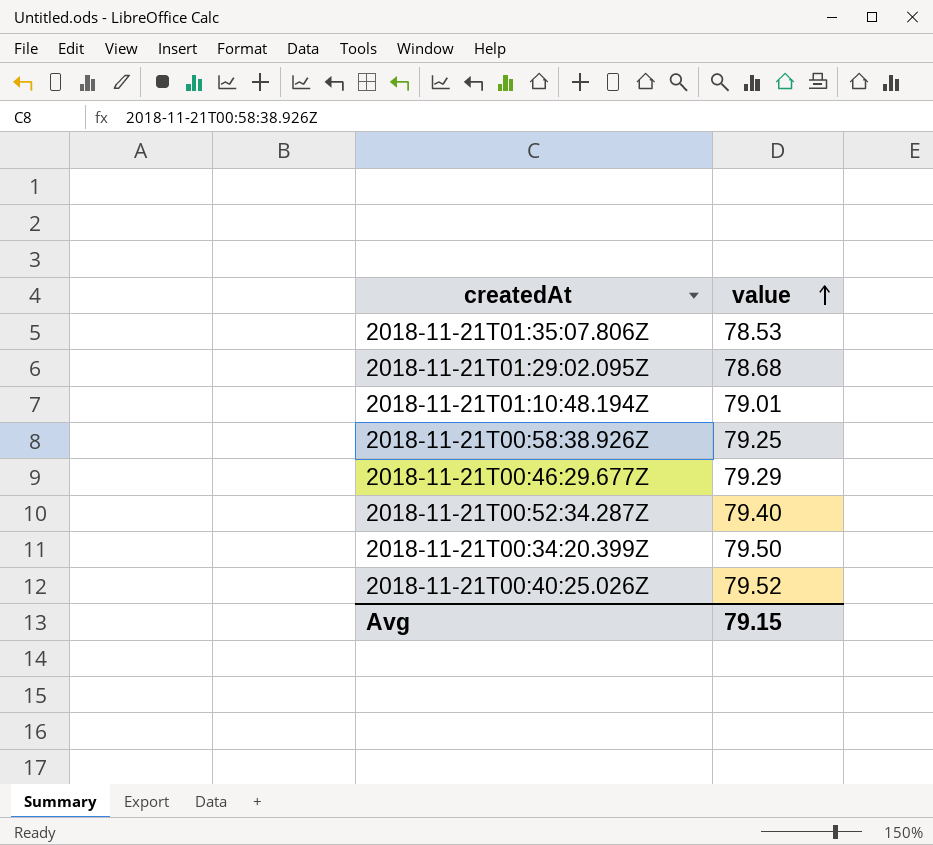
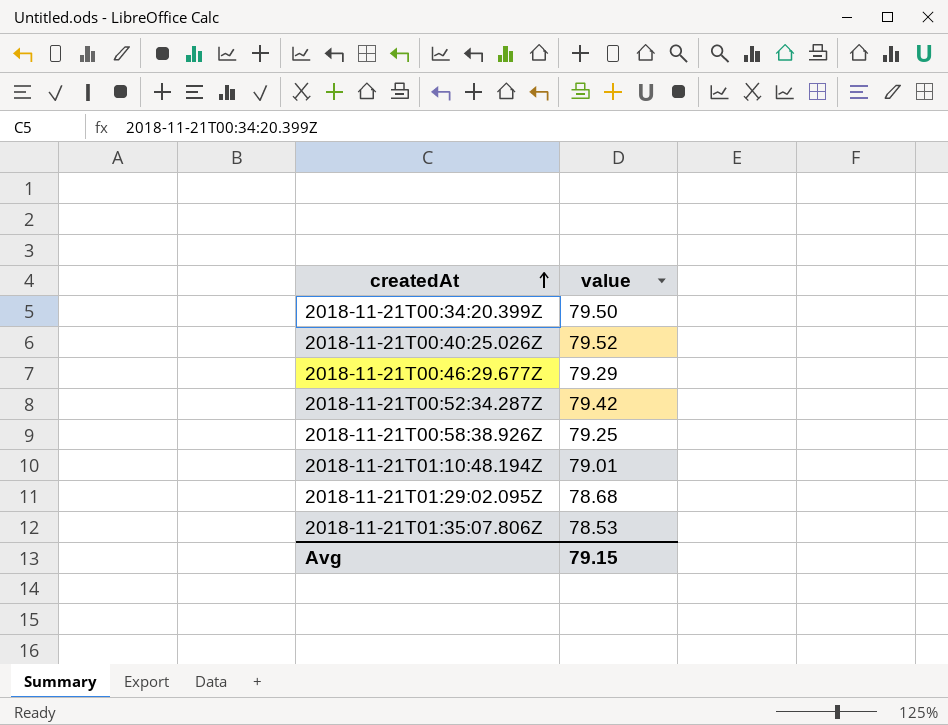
row order: value ascending -> createdAt ascending
2018-11-21T00:52:34.287Z | value: 79.40 -> 79.42

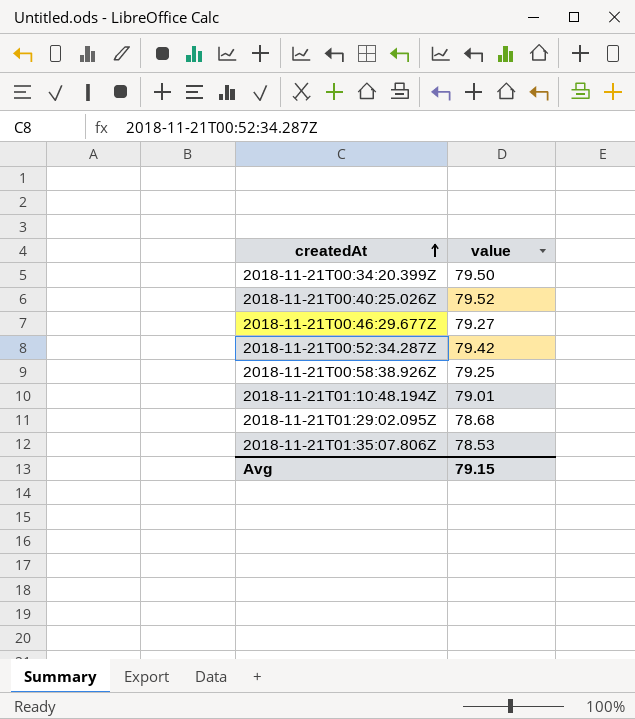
2018-11-21T00:46:29.677Z | value: 79.29 -> 79.27

